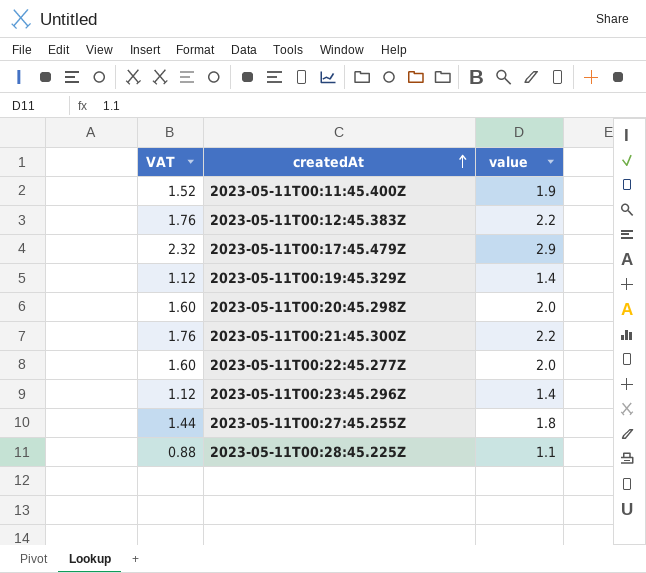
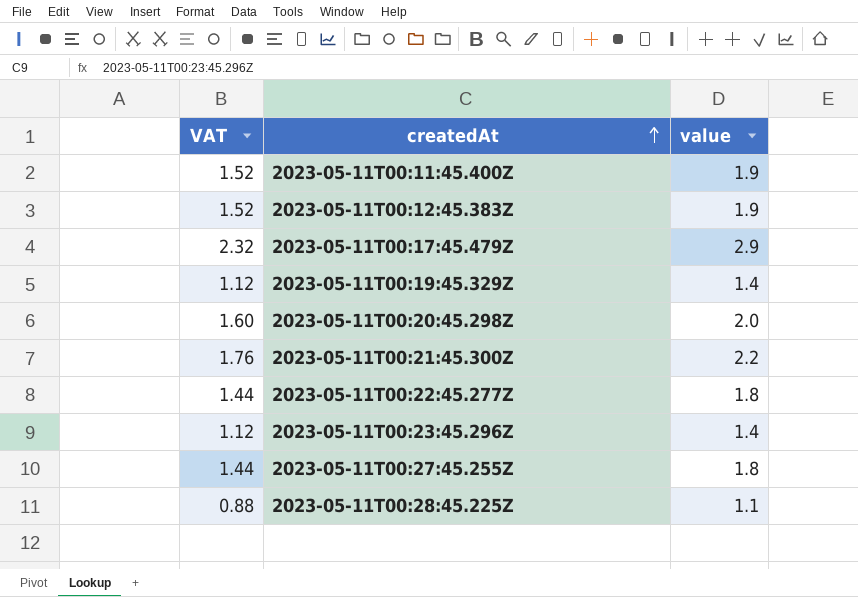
2023-05-11T00:12:45.383Z | VAT: 1.76 -> 1.52
2023-05-11T00:12:45.383Z | value: 2.2 -> 1.9
2023-05-11T00:22:45.277Z | VAT: 1.60 -> 1.44
2023-05-11T00:22:45.277Z | value: 2.0 -> 1.8

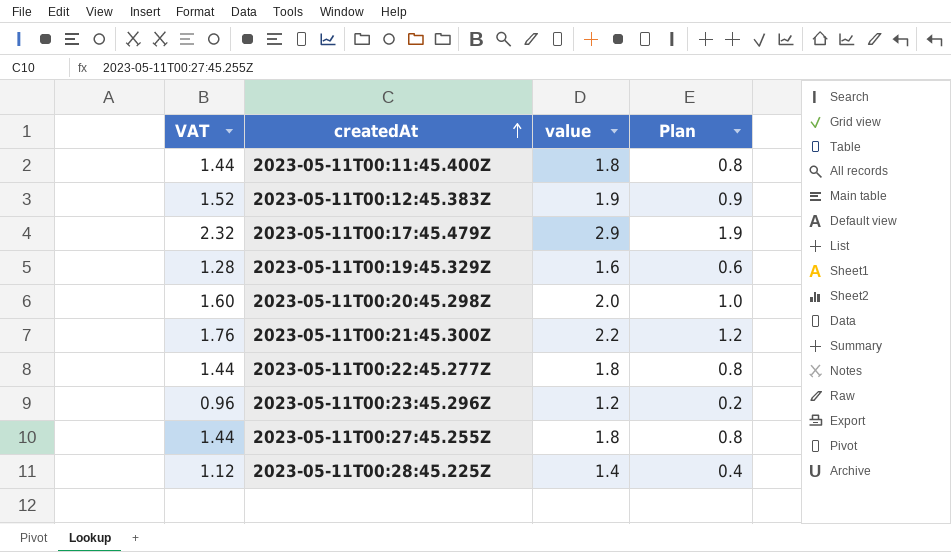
column Plan | formula: none -> [value] - 1
2023-05-11T00:11:45.400Z | VAT: 1.52 -> 1.44
2023-05-11T00:11:45.400Z | value: 1.9 -> 1.8
2023-05-11T00:19:45.329Z | VAT: 1.12 -> 1.28
2023-05-11T00:19:45.329Z | value: 1.4 -> 1.6
2023-05-11T00:23:45.296Z | VAT: 1.12 -> 0.96
2023-05-11T00:23:45.296Z | value: 1.4 -> 1.2
2023-05-11T00:28:45.225Z | VAT: 0.88 -> 1.12
2023-05-11T00:28:45.225Z | value: 1.1 -> 1.4

